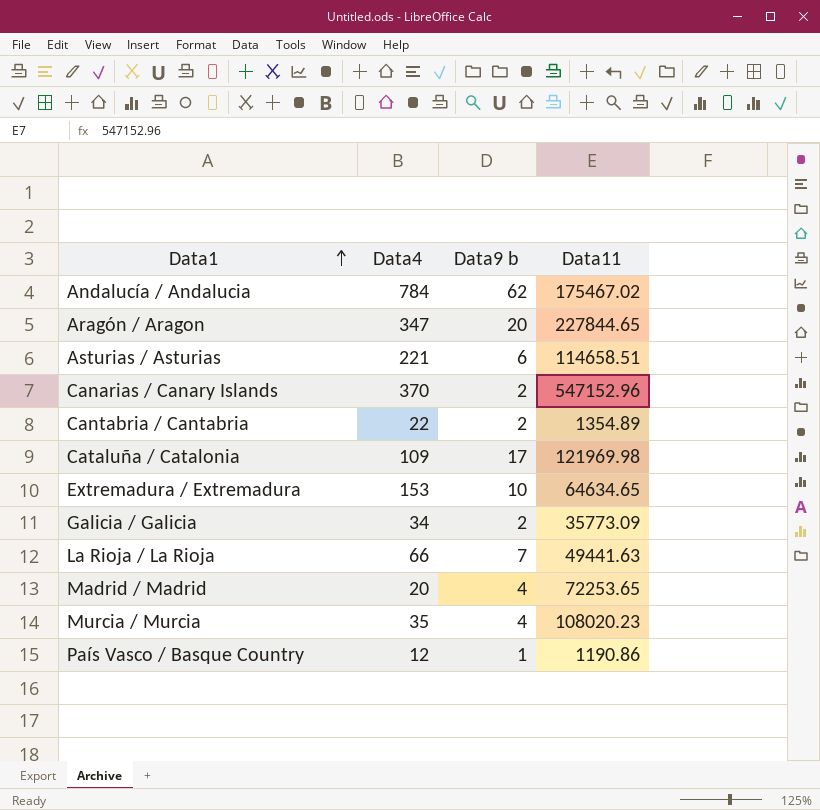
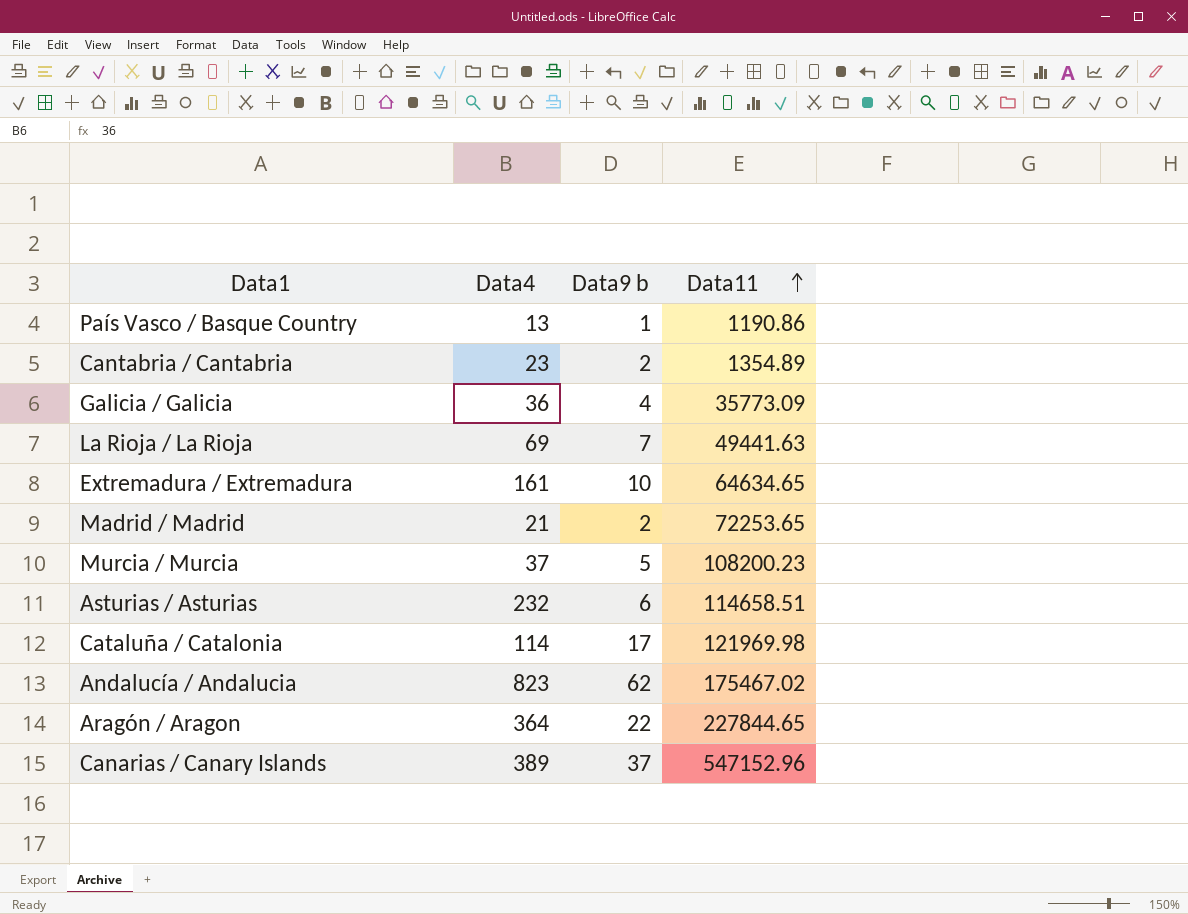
row order: Data1 ascending -> Data11 ascending
País Vasco / Basque Country | Data4: 12 -> 13
Cantabria / Cantabria | Data4: 22 -> 23
Galicia / Galicia | Data4: 34 -> 36
Galicia / Galicia | Data9 b: 2 -> 4
La Rioja / La Rioja | Data4: 66 -> 69
Extremadura / Extremadura | Data4: 153 -> 161
Madrid / Madrid | Data4: 20 -> 21
Madrid / Madrid | Data9 b: 4 -> 2
Murcia / Murcia | Data4: 35 -> 37
Murcia / Murcia | Data9 b: 4 -> 5
Murcia / Murcia | Data11: 108020.23 -> 108200.23
Asturias / Asturias | Data4: 221 -> 232
Cataluña / Catalonia | Data4: 109 -> 114
Andalucía / Andalucia | Data4: 784 -> 823
Aragón / Aragon | Data4: 347 -> 364
Aragón / Aragon | Data9 b: 20 -> 22
Canarias / Canary Islands | Data4: 370 -> 389
Canarias / Canary Islands | Data9 b: 2 -> 37

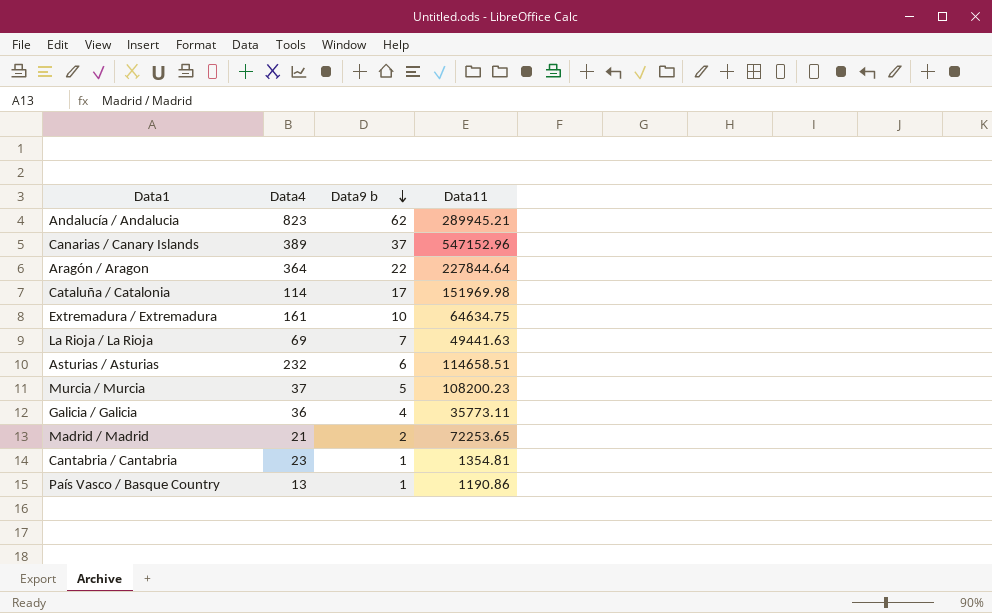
row order: Data11 ascending -> Data9 b descending
Andalucía / Andalucia | Data11: 175467.02 -> 289945.21
Aragón / Aragon | Data11: 227844.65 -> 227844.64
Cataluña / Catalonia | Data11: 121969.98 -> 151969.98
Extremadura / Extremadura | Data11: 64634.65 -> 64634.75
Galicia / Galicia | Data11: 35773.09 -> 35773.11
Cantabria / Cantabria | Data9 b: 2 -> 1
Cantabria / Cantabria | Data11: 1354.89 -> 1354.81

